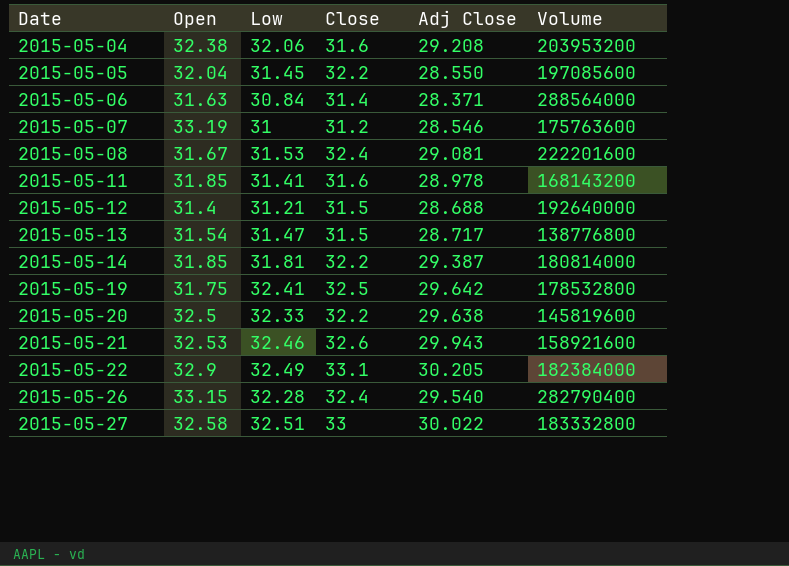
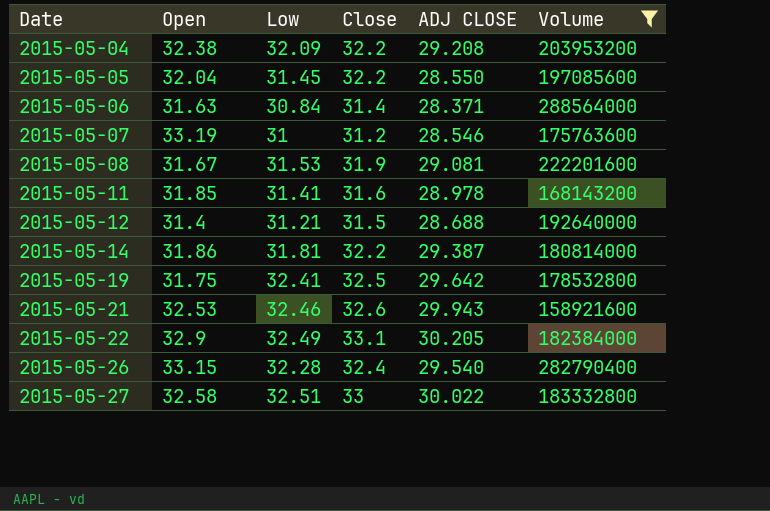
filter: none -> Volume >= 158921600
column name: Adj Close -> ADJ CLOSE
2015-05-04 | Low: 32.06 -> 32.09
2015-05-04 | Close: 31.6 -> 32.2
2015-05-08 | Close: 32.4 -> 31.9
2015-05-14 | Open: 31.85 -> 31.86

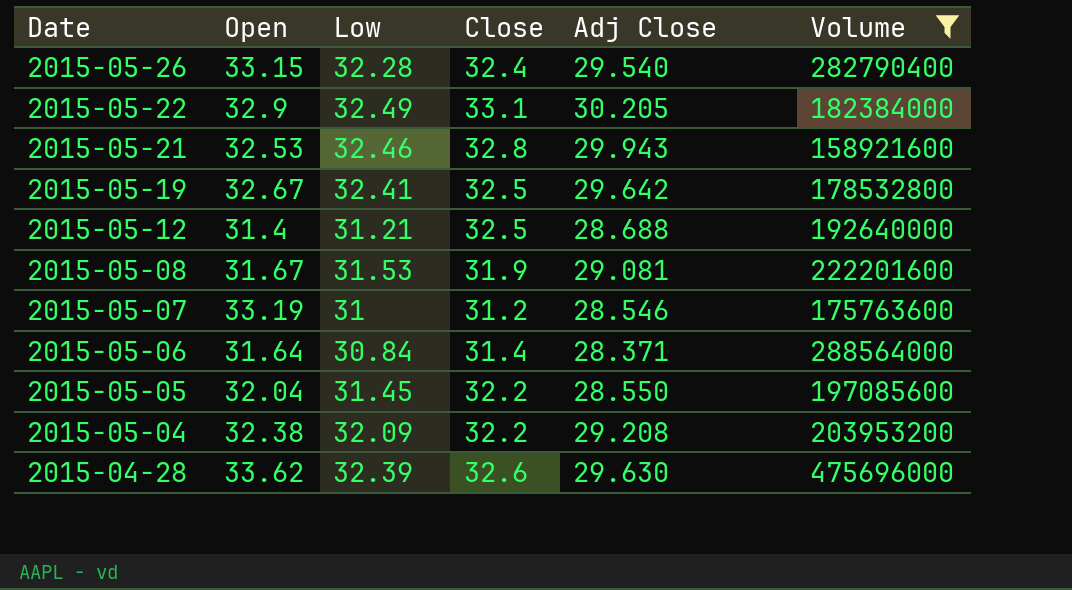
row order: Date ascending -> Date descending
column name: ADJ CLOSE -> Adj Close
row 2015-05-11: 31.85 | 31.41 | 31.6 | 28.978 | 168143200 -> none
row 2015-05-14: 31.86 | 31.81 | 32.2 | 29.387 | 180814000 -> none
row 2015-05-27: 32.58 | 32.51 | 33 | 30.022 | 183332800 -> none
2015-05-21 | Close: 32.6 -> 32.8
2015-05-19 | Open: 31.75 -> 32.67
2015-05-12 | Close: 31.5 -> 32.5
2015-05-06 | Open: 31.63 -> 31.64
row 2015-04-28: none -> 33.62 | 32.39 | 32.6 | 29.630 | 475696000

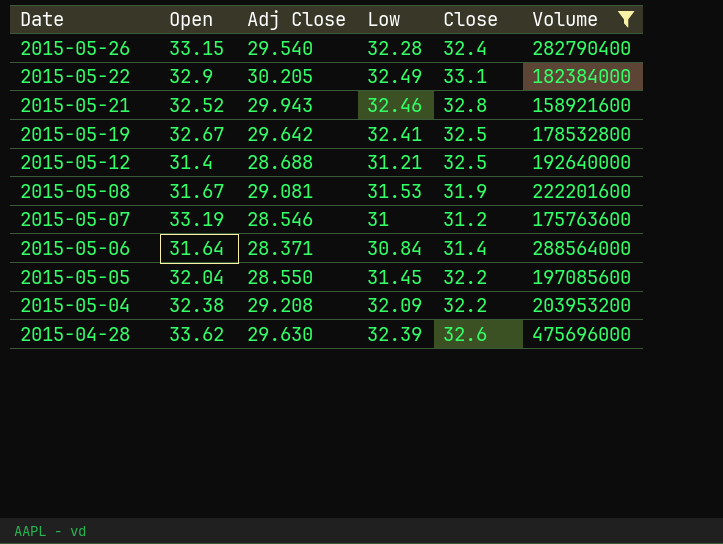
column Adj Close | position: 5 -> 3
2015-05-21 | Open: 32.53 -> 32.52

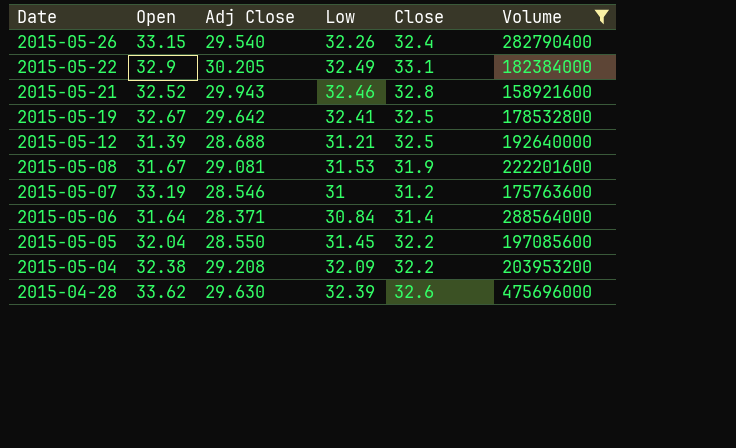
2015-05-26 | Low: 32.28 -> 32.26
2015-05-12 | Open: 31.4 -> 31.39

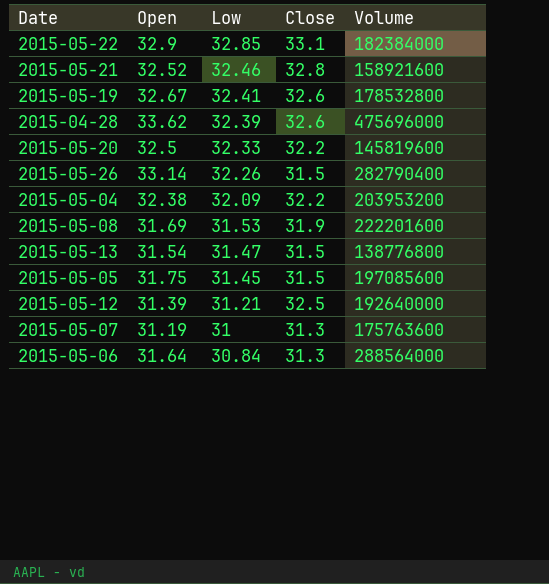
filter: Volume >= 158921600 -> none
row order: Date descending -> Low descending
column Adj Close | position: 3 -> none
2015-05-22 | Low: 32.49 -> 32.85
2015-05-19 | Close: 32.5 -> 32.6
2015-05-26 | Open: 33.15 -> 33.14
2015-05-26 | Close: 32.4 -> 31.5
2015-05-08 | Open: 31.67 -> 31.69
2015-05-05 | Open: 32.04 -> 31.75
2015-05-05 | Close: 32.2 -> 31.5
2015-05-07 | Open: 33.19 -> 31.19
2015-05-07 | Close: 31.2 -> 31.3
2015-05-06 | Close: 31.4 -> 31.3

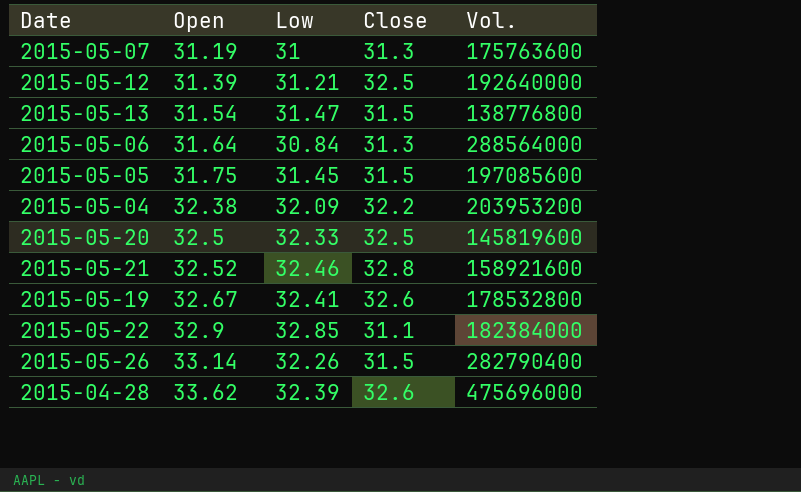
row order: Low descending -> Open ascending
column name: Volume -> Vol.
row 2015-05-08: 31.69 | 31.53 | 31.9 | 222201600 -> none
2015-05-20 | Close: 32.2 -> 32.5
2015-05-22 | Close: 33.1 -> 31.1

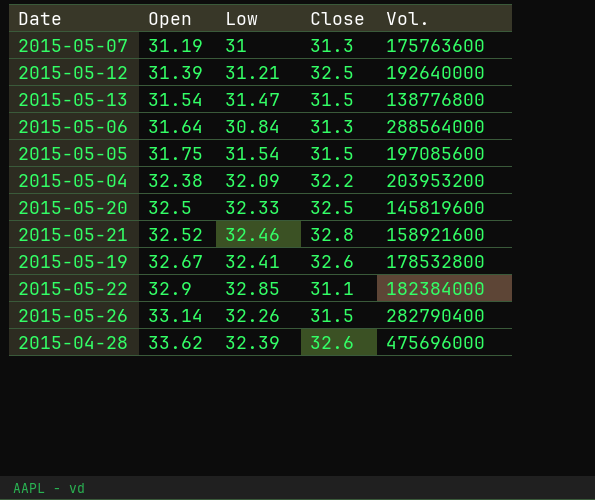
2015-05-05 | Low: 31.45 -> 31.54

